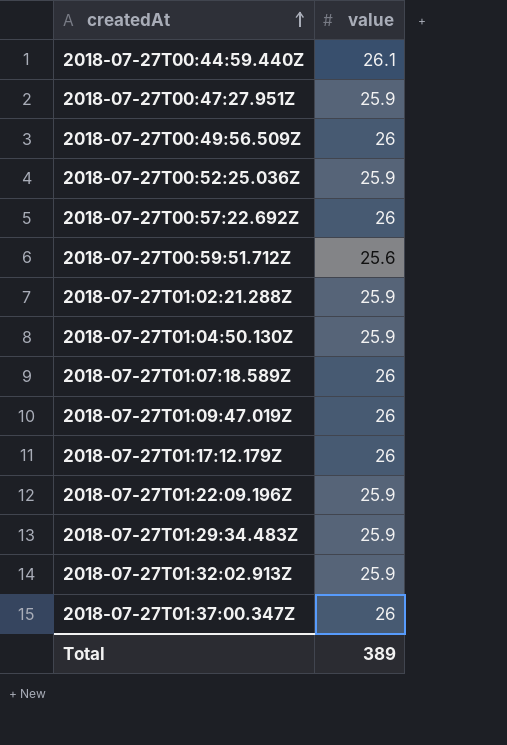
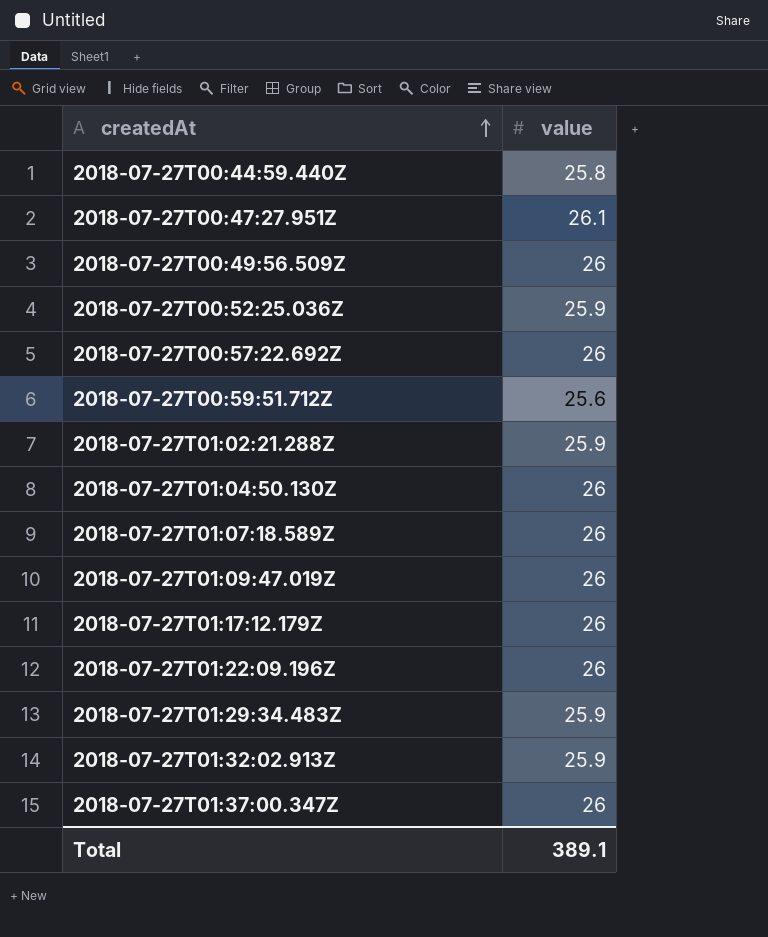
2018-07-27T00:44:59.440Z | value: 26.1 -> 25.8
2018-07-27T00:47:27.951Z | value: 25.9 -> 26.1
2018-07-27T01:04:50.130Z | value: 25.9 -> 26
2018-07-27T01:22:09.196Z | value: 25.9 -> 26
Total | value: 389 -> 389.1

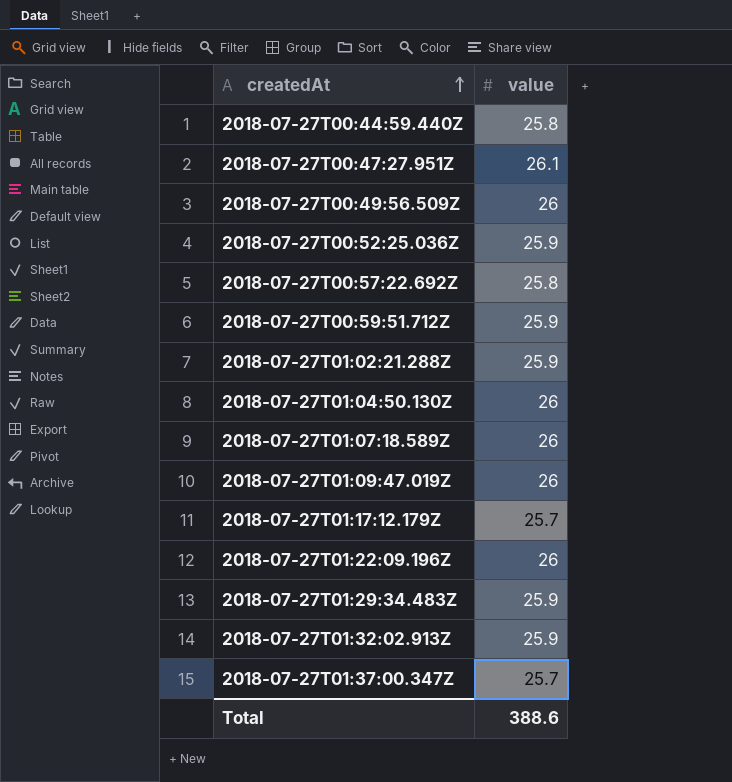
2018-07-27T00:57:22.692Z | value: 26 -> 25.8
2018-07-27T00:59:51.712Z | value: 25.6 -> 25.9
2018-07-27T01:17:12.179Z | value: 26 -> 25.7
2018-07-27T01:37:00.347Z | value: 26 -> 25.7
Total | value: 389.1 -> 388.6

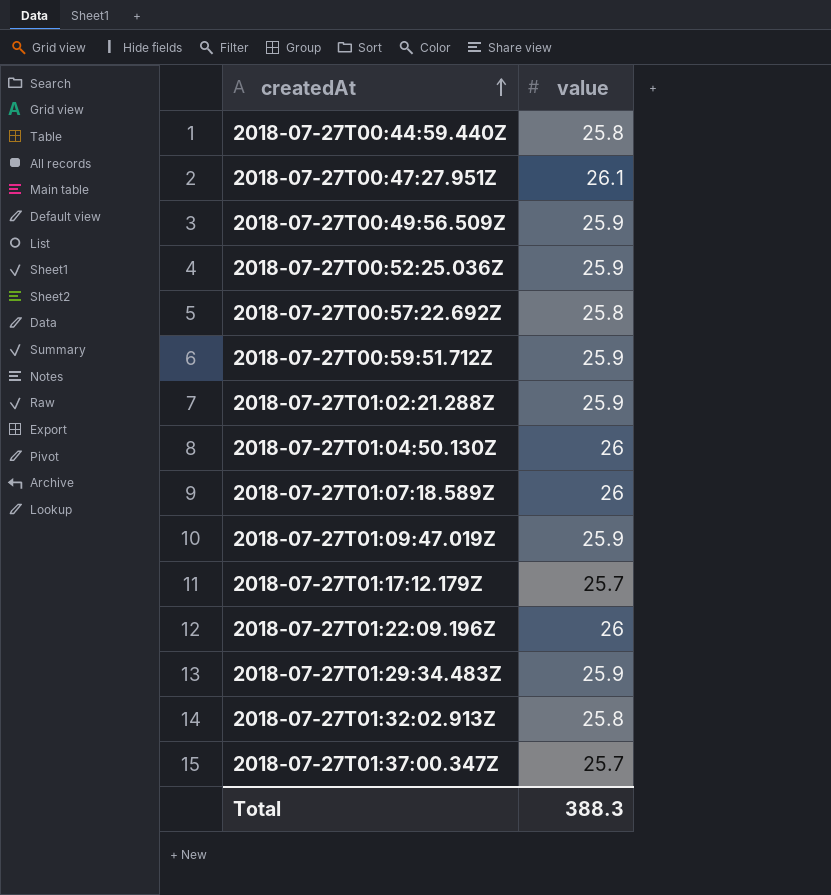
2018-07-27T00:49:56.509Z | value: 26 -> 25.9
2018-07-27T01:09:47.019Z | value: 26 -> 25.9
2018-07-27T01:32:02.913Z | value: 25.9 -> 25.8
Total | value: 388.6 -> 388.3

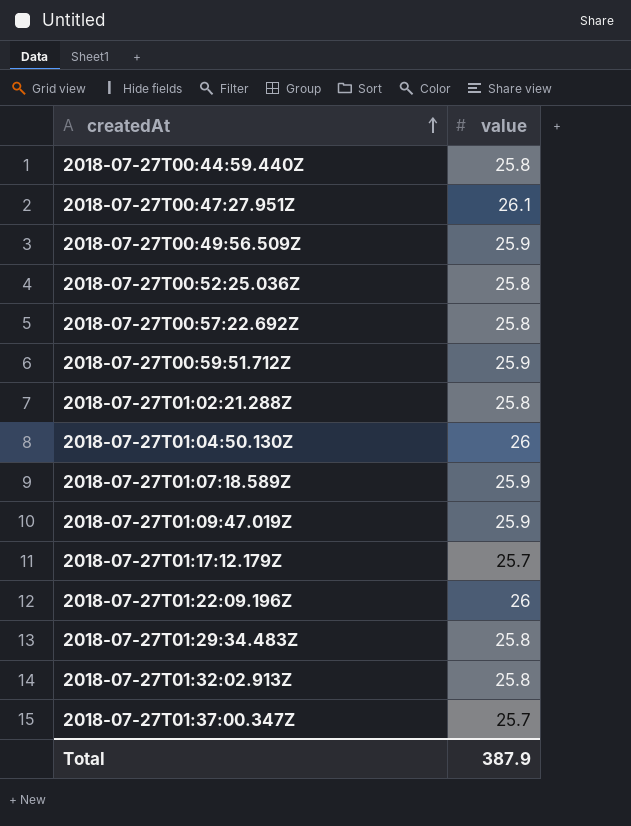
2018-07-27T00:52:25.036Z | value: 25.9 -> 25.8
2018-07-27T01:02:21.288Z | value: 25.9 -> 25.8
2018-07-27T01:07:18.589Z | value: 26 -> 25.9
2018-07-27T01:29:34.483Z | value: 25.9 -> 25.8
Total | value: 388.3 -> 387.9

